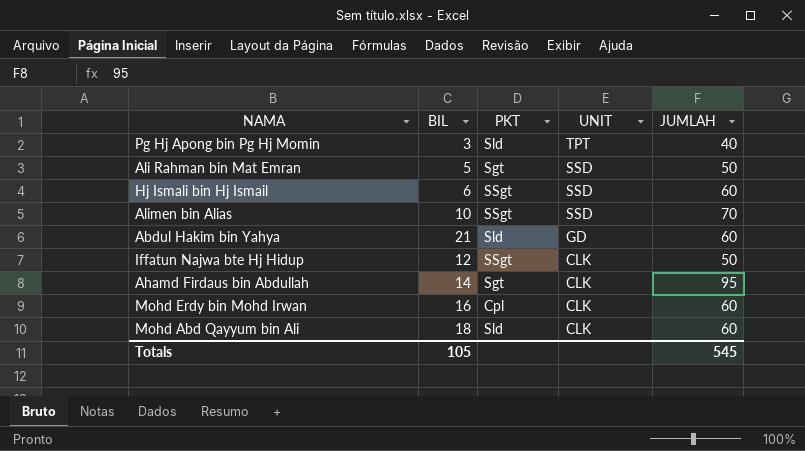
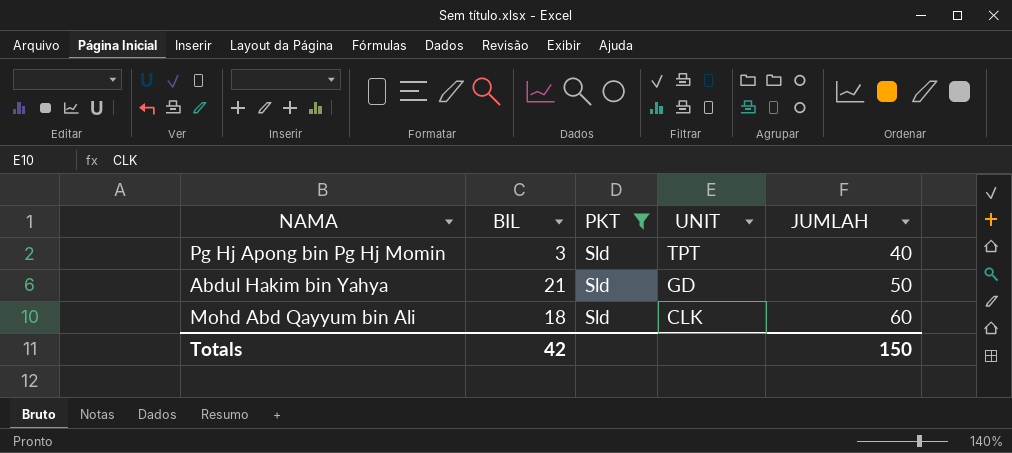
filter: none -> PKT = Sld
Abdul Hakim bin Yahya | JUMLAH: 60 -> 50
Totals | BIL: 105 -> 42
Totals | JUMLAH: 545 -> 150

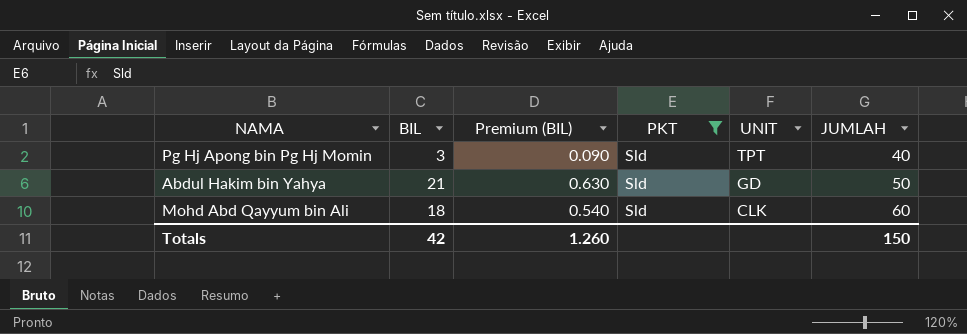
column Premium (BIL) | formula: none -> [BIL] * 0.03

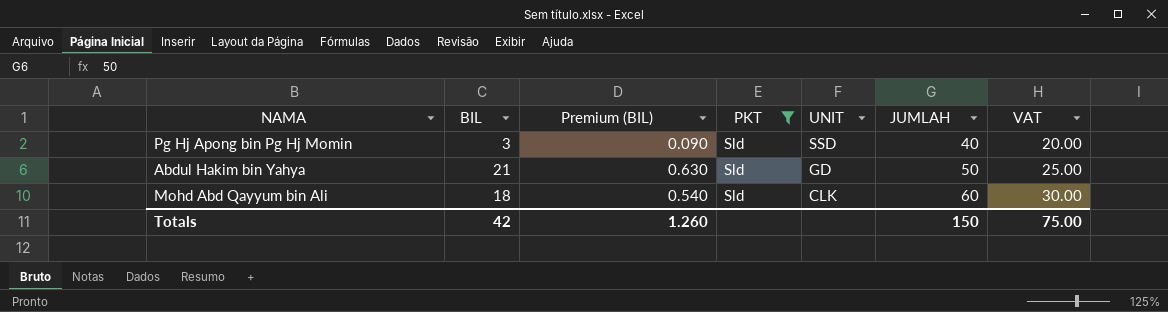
column VAT | formula: none -> [JUMLAH] * 0.5
Pg Hj Apong bin Pg Hj Momin | UNIT: TPT -> SSD

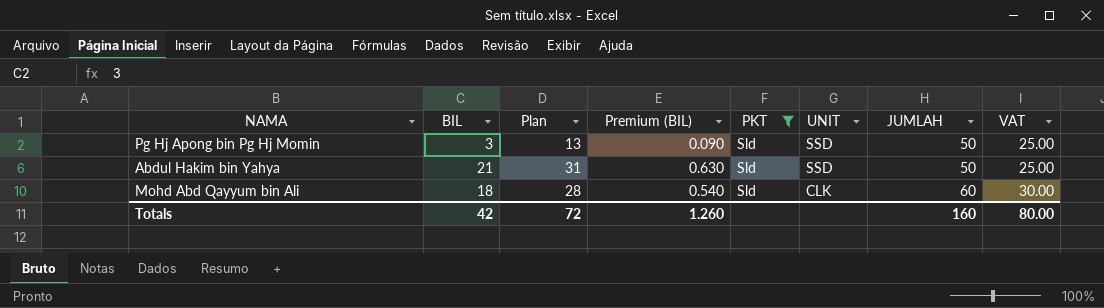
column Plan | formula: none -> [BIL] + 10
Pg Hj Apong bin Pg Hj Momin | JUMLAH: 40 -> 50
Pg Hj Apong bin Pg Hj Momin | VAT: 20.00 -> 25.00
Abdul Hakim bin Yahya | UNIT: GD -> SSD
Totals | JUMLAH: 150 -> 160
Totals | VAT: 75.00 -> 80.00

